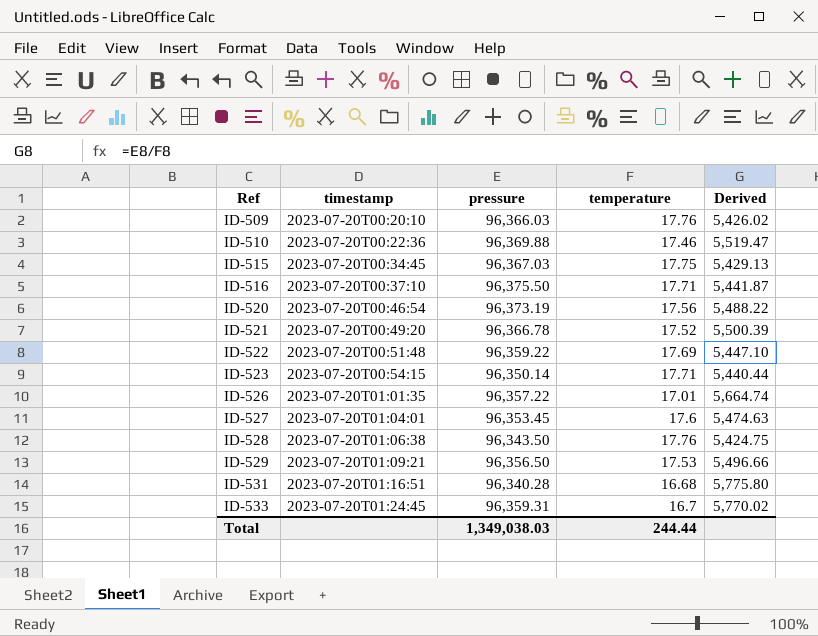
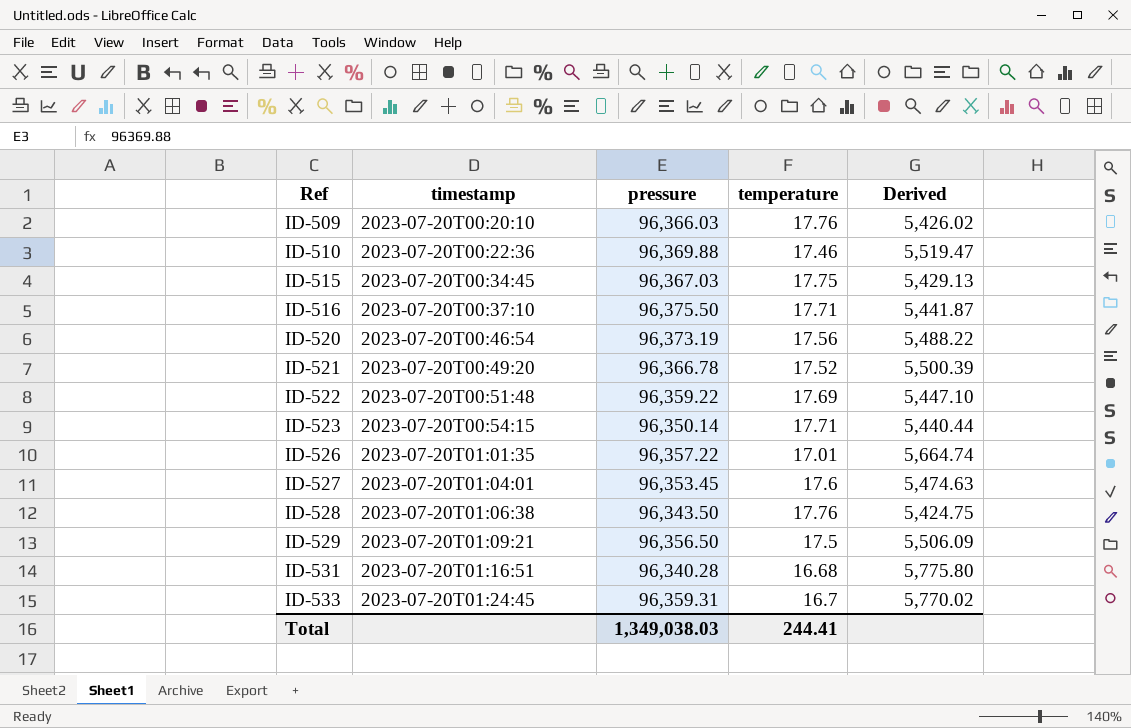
ID-529 | temperature: 17.53 -> 17.5
ID-529 | Derived: 5,496.66 -> 5,506.09
Total | temperature: 244.44 -> 244.41

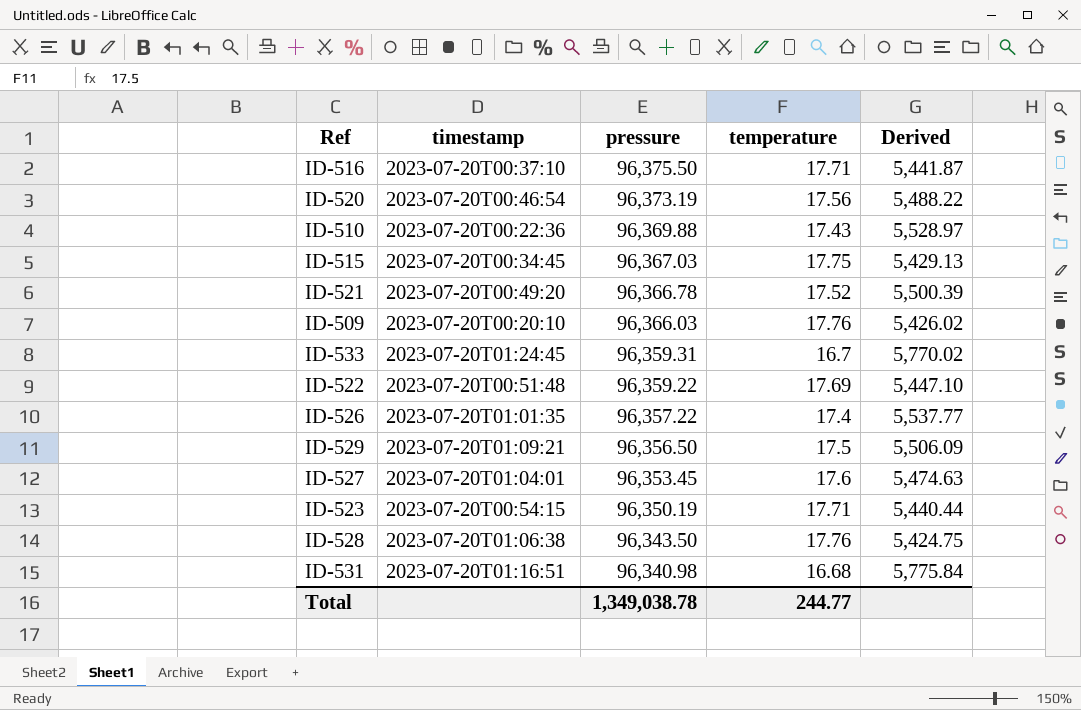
row order: Ref ascending -> pressure descending
ID-510 | temperature: 17.46 -> 17.43
ID-510 | Derived: 5,519.47 -> 5,528.97
ID-526 | temperature: 17.01 -> 17.4
ID-526 | Derived: 5,664.74 -> 5,537.77
ID-523 | pressure: 96,350.14 -> 96,350.19
ID-531 | pressure: 96,340.28 -> 96,340.98
ID-531 | Derived: 5,775.80 -> 5,775.84
Total | pressure: 1,349,038.03 -> 1,349,038.78
Total | temperature: 244.41 -> 244.77

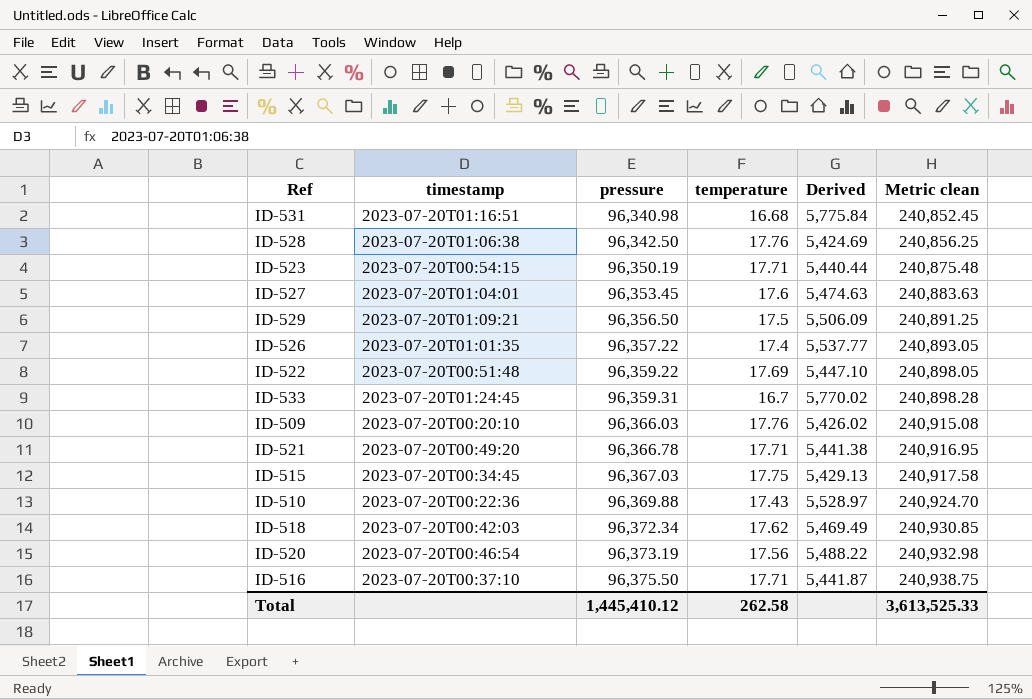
row order: pressure descending -> pressure ascending
column Metric clean | formula: none -> [pressure] * 2.5
ID-528 | pressure: 96,343.50 -> 96,342.50
ID-528 | Derived: 5,424.75 -> 5,424.69
ID-521 | temperature: 17.52 -> 17.71
ID-521 | Derived: 5,500.39 -> 5,441.38
row ID-518: none -> 2023-07-20T00:42:03 | 96,372.34 | 17.62 | 5,469.49 | 240,930.85
Total | pressure: 1,349,038.78 -> 1,445,410.12
Total | temperature: 244.77 -> 262.58

